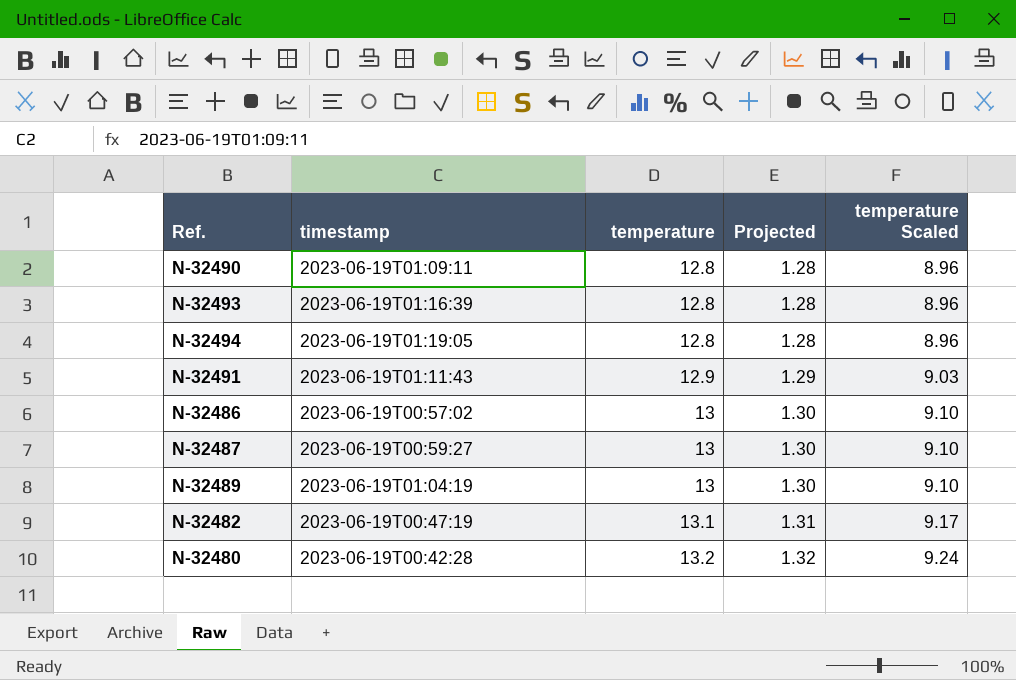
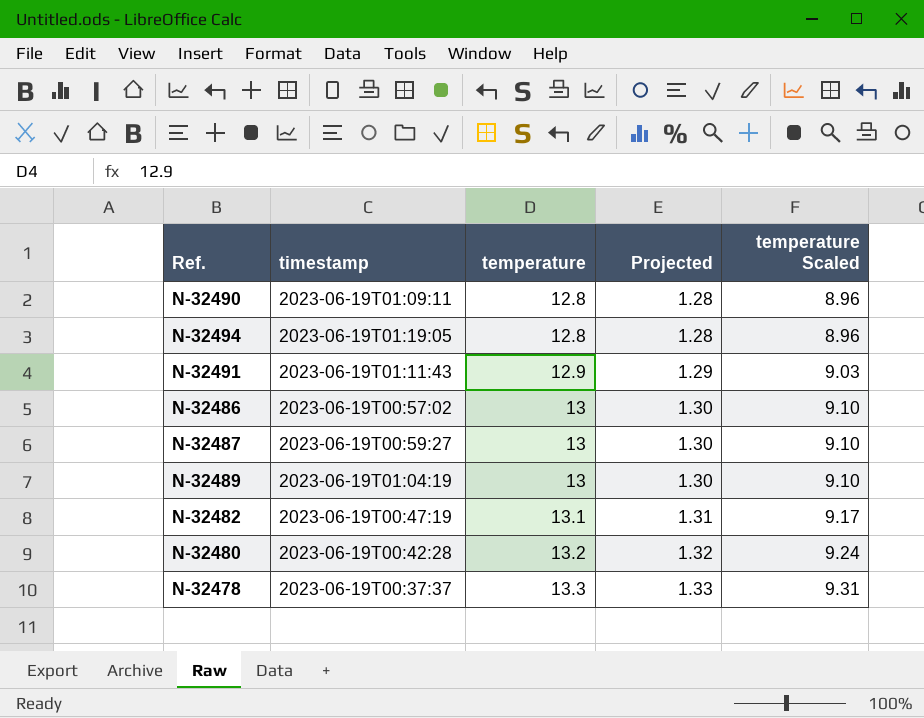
row N-32493: 2023-06-19T01:16:39 | 12.8 | 1.28 | 8.96 -> none
row N-32478: none -> 2023-06-19T00:37:37 | 13.3 | 1.33 | 9.31

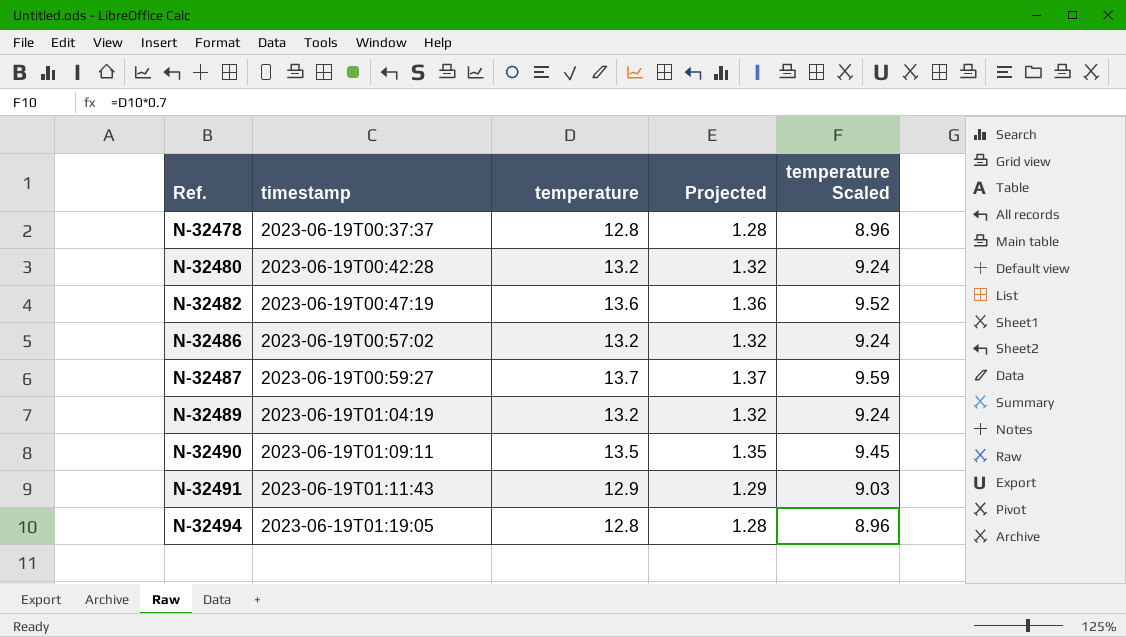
row order: temperature ascending -> Ref. ascending
N-32478 | temperature: 13.3 -> 12.8
N-32478 | Projected: 1.33 -> 1.28
N-32478 | temperature Scaled: 9.31 -> 8.96
N-32482 | temperature: 13.1 -> 13.6
N-32482 | Projected: 1.31 -> 1.36
N-32482 | temperature Scaled: 9.17 -> 9.52
N-32486 | temperature: 13 -> 13.2
N-32486 | Projected: 1.30 -> 1.32
N-32486 | temperature Scaled: 9.10 -> 9.24
N-32487 | temperature: 13 -> 13.7
N-32487 | Projected: 1.30 -> 1.37
N-32487 | temperature Scaled: 9.10 -> 9.59
N-32489 | temperature: 13 -> 13.2
N-32489 | Projected: 1.30 -> 1.32
N-32489 | temperature Scaled: 9.10 -> 9.24
N-32490 | temperature: 12.8 -> 13.5
N-32490 | Projected: 1.28 -> 1.35
N-32490 | temperature Scaled: 8.96 -> 9.45

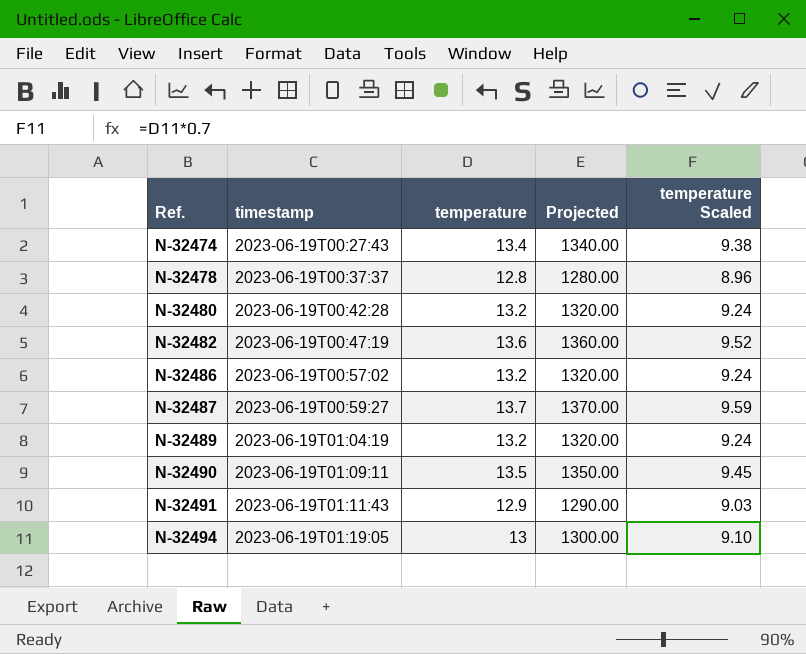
column Projected | formula: [temperature] * 0.1 -> [temperature] * 100
row N-32474: none -> 2023-06-19T00:27:43 | 13.4 | 1340.00 | 9.38
N-32494 | temperature: 12.8 -> 13
N-32494 | temperature Scaled: 8.96 -> 9.10

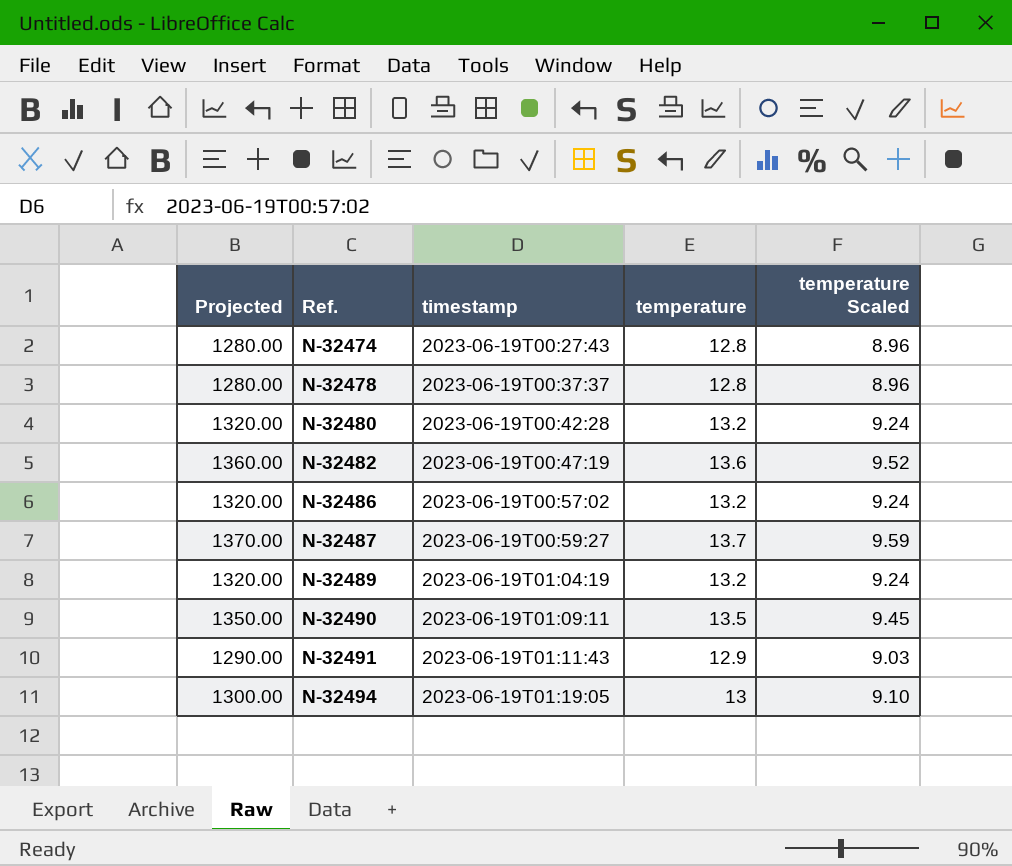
column Projected | position: 4 -> 1
N-32474 | Projected: 1340.00 -> 1280.00
N-32474 | temperature: 13.4 -> 12.8
N-32474 | temperature Scaled: 9.38 -> 8.96

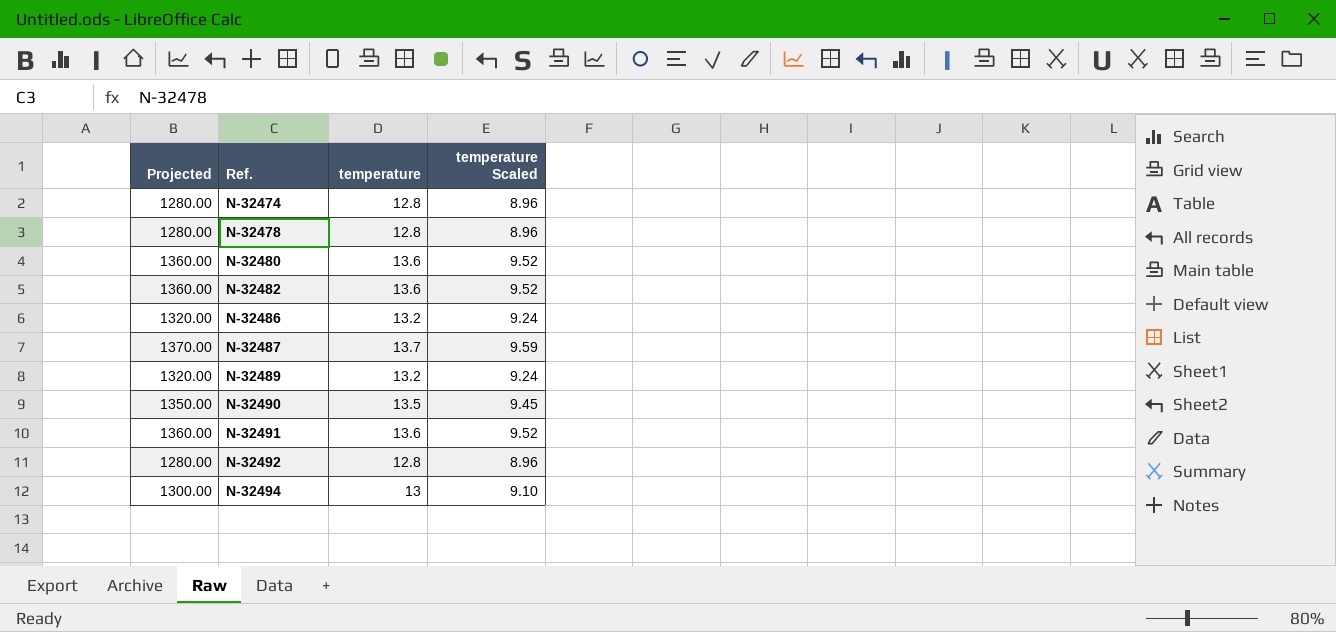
column timestamp | position: 3 -> none
N-32480 | Projected: 1320.00 -> 1360.00
N-32480 | temperature: 13.2 -> 13.6
N-32480 | temperature Scaled: 9.24 -> 9.52
N-32491 | Projected: 1290.00 -> 1360.00
N-32491 | temperature: 12.9 -> 13.6
N-32491 | temperature Scaled: 9.03 -> 9.52
row N-32492: none -> 1280.00 | 12.8 | 8.96

